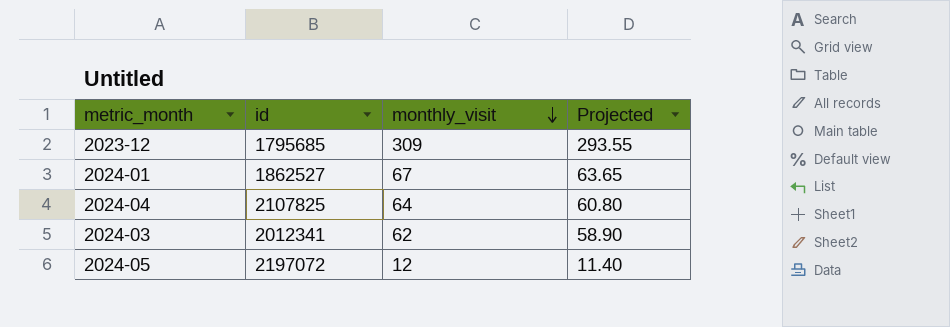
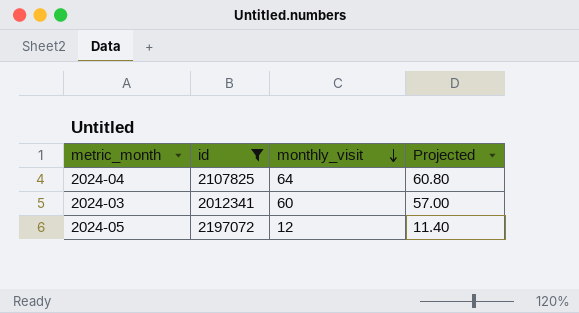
filter: none -> id >= 2012341
2024-03 | monthly_visit: 62 -> 60
2024-03 | Projected: 58.90 -> 57.00

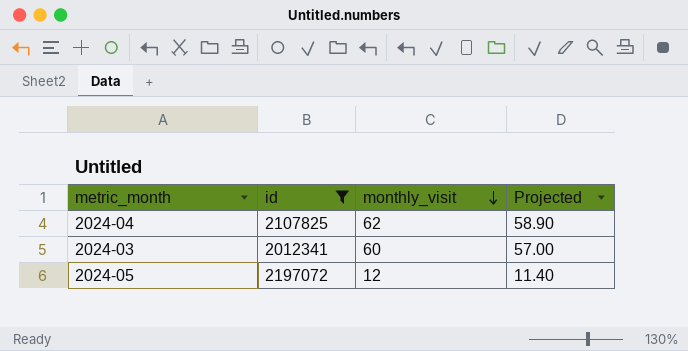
2024-04 | monthly_visit: 64 -> 62
2024-04 | Projected: 60.80 -> 58.90

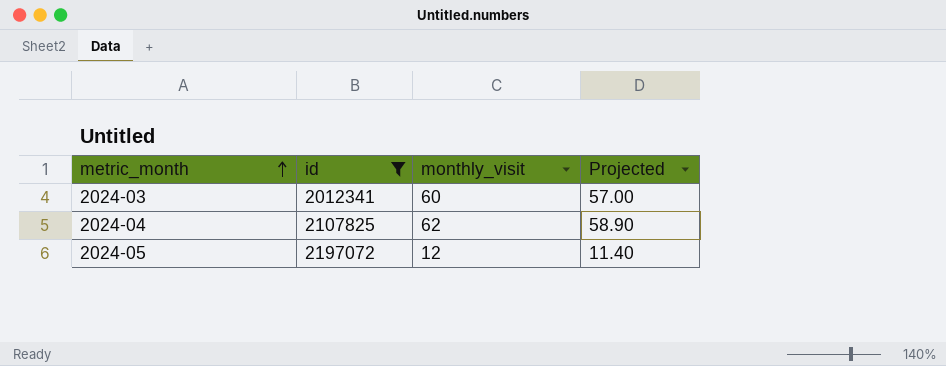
row order: monthly_visit descending -> metric_month ascending

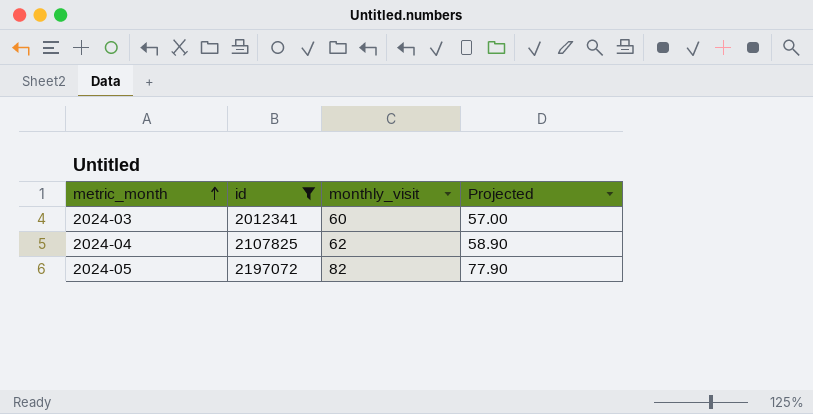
2024-05 | monthly_visit: 12 -> 82
2024-05 | Projected: 11.40 -> 77.90

